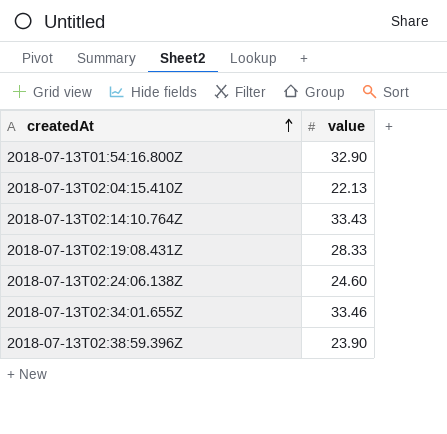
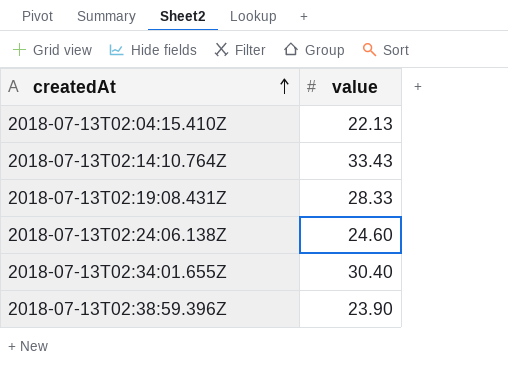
row 2018-07-13T01:54:16.800Z: 32.90 -> none
2018-07-13T02:34:01.655Z | value: 33.46 -> 30.40

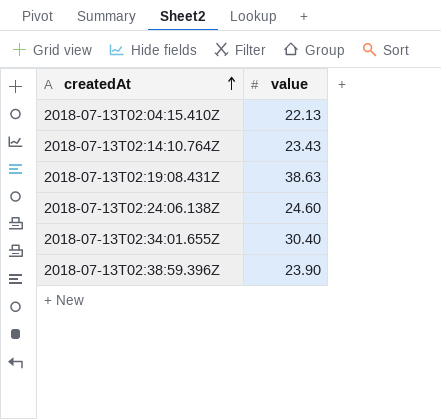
2018-07-13T02:14:10.764Z | value: 33.43 -> 23.43
2018-07-13T02:19:08.431Z | value: 28.33 -> 38.63

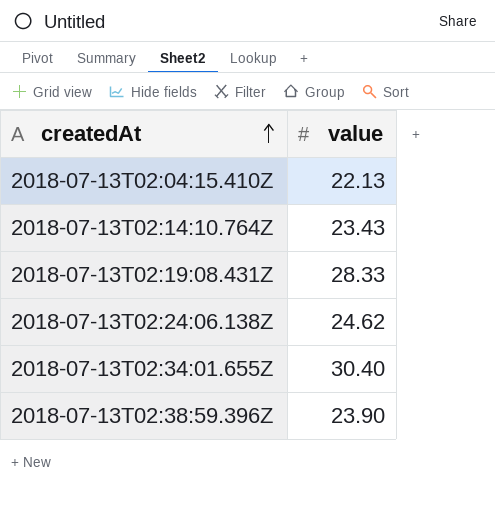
2018-07-13T02:19:08.431Z | value: 38.63 -> 28.33
2018-07-13T02:24:06.138Z | value: 24.60 -> 24.62

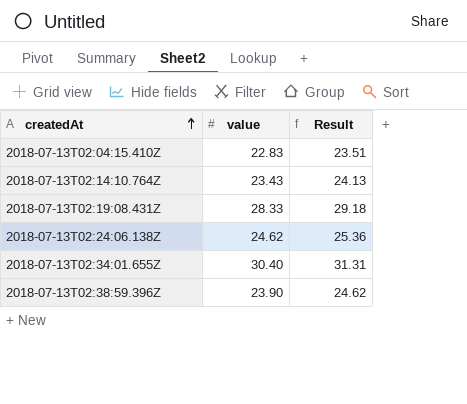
column Result | formula: none -> [value] * 1.03
2018-07-13T02:04:15.410Z | value: 22.13 -> 22.83

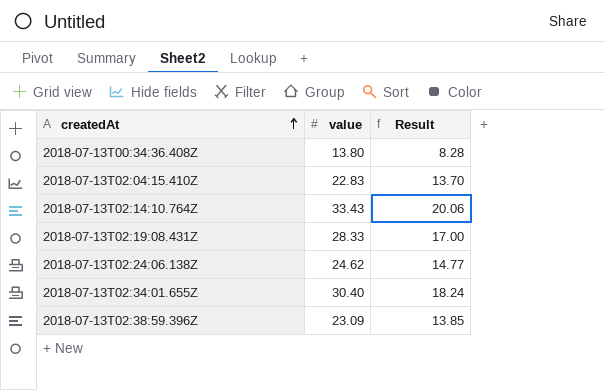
column Result | formula: [value] * 1.03 -> [value] * 0.6
row 2018-07-13T00:34:36.408Z: none -> 13.80 | 8.28
2018-07-13T02:14:10.764Z | value: 23.43 -> 33.43
2018-07-13T02:38:59.396Z | value: 23.90 -> 23.09

